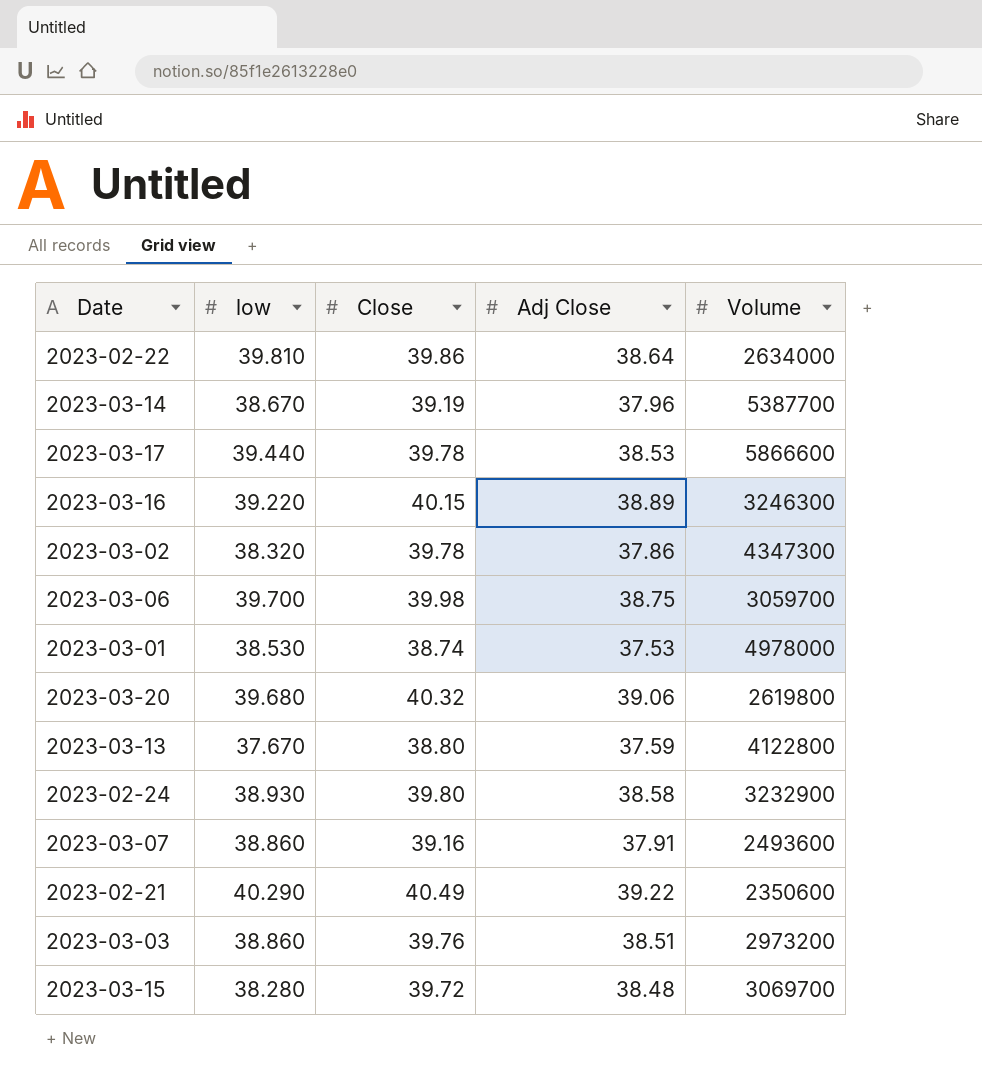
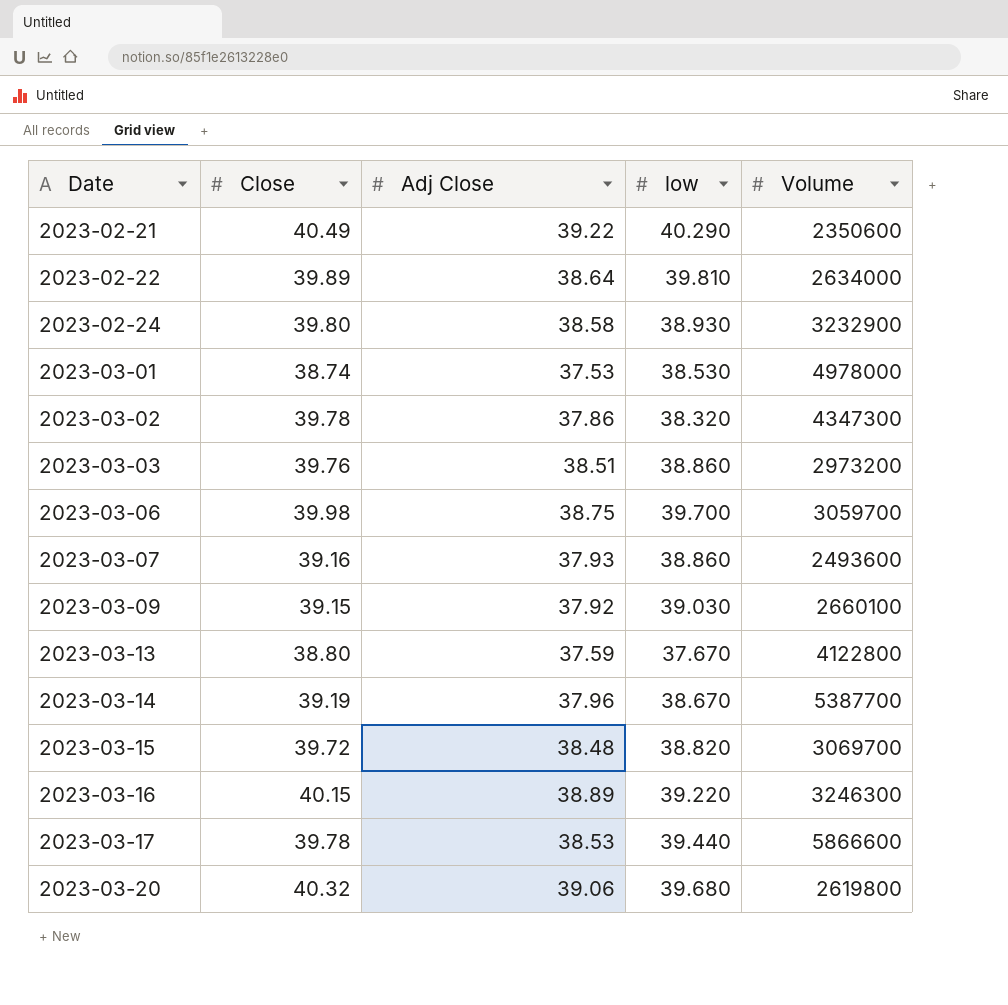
row order: none -> Date ascending
column low | position: 2 -> 4
2023-02-22 | Close: 39.86 -> 39.89
2023-03-07 | Adj Close: 37.91 -> 37.93
row 2023-03-09: none -> 39.15 | 37.92 | 39.030 | 2660100
2023-03-15 | low: 38.280 -> 38.820

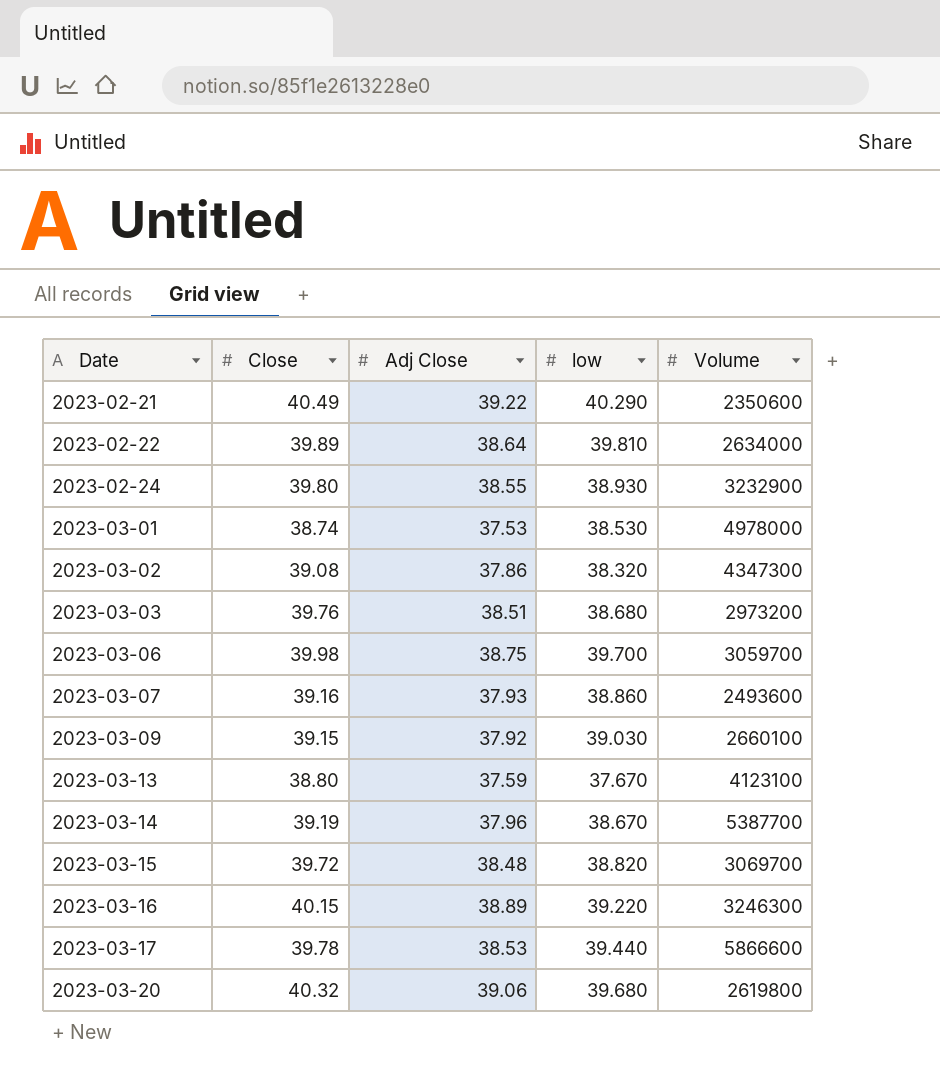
2023-02-24 | Adj Close: 38.58 -> 38.55
2023-03-02 | Close: 39.78 -> 39.08
2023-03-03 | low: 38.860 -> 38.680
2023-03-13 | Volume: 4122800 -> 4123100

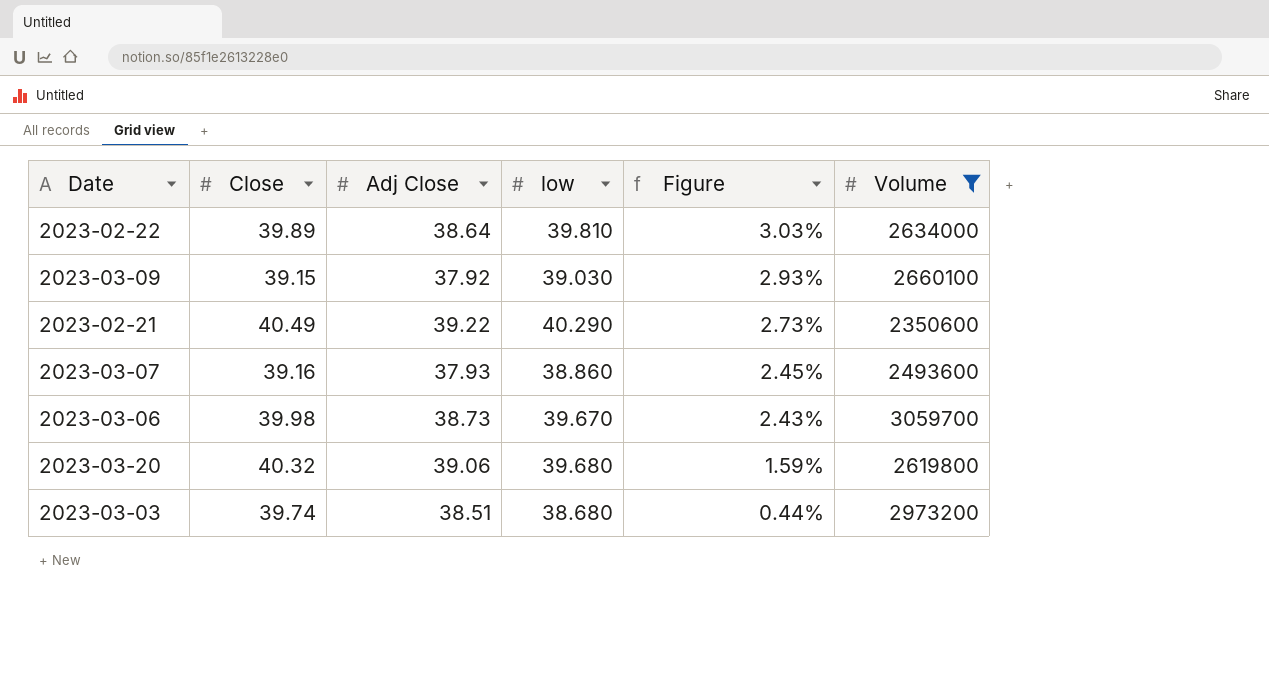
filter: none -> Volume <= 3059700
row order: Date ascending -> Figure descending
column Figure | formula: none -> ([low] - [Adj Close]) / [Adj Close]
2023-03-06 | Adj Close: 38.75 -> 38.73
2023-03-06 | low: 39.700 -> 39.670
2023-03-03 | Close: 39.76 -> 39.74

